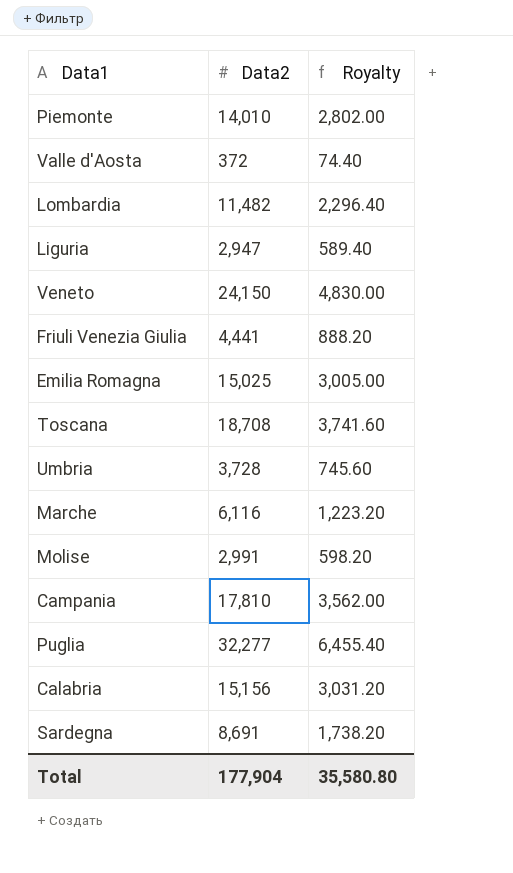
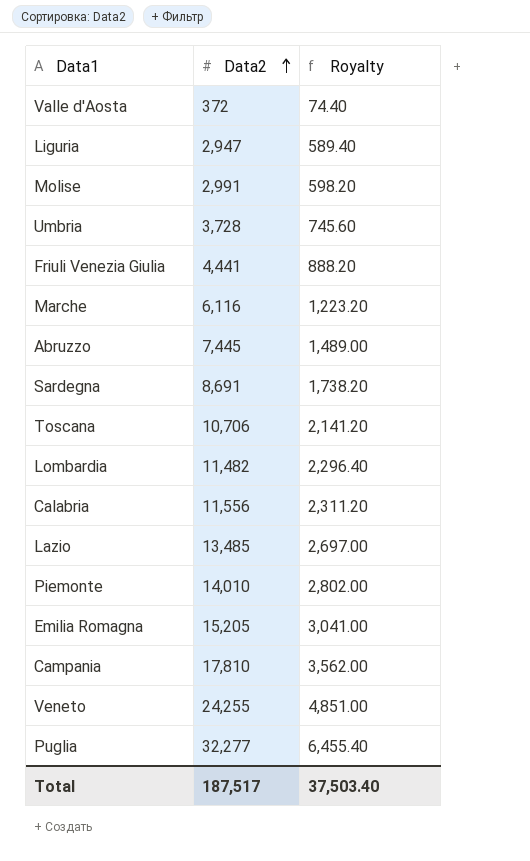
row order: none -> Data2 ascending
row Abruzzo: none -> 7,445 | 1,489.00
Toscana | Data2: 18,708 -> 10,706
Toscana | Royalty: 3,741.60 -> 2,141.20
Calabria | Data2: 15,156 -> 11,556
Calabria | Royalty: 3,031.20 -> 2,311.20
row Lazio: none -> 13,485 | 2,697.00
Emilia Romagna | Data2: 15,025 -> 15,205
Emilia Romagna | Royalty: 3,005.00 -> 3,041.00
Veneto | Data2: 24,150 -> 24,255
Veneto | Royalty: 4,830.00 -> 4,851.00
Total | Data2: 177,904 -> 187,517
Total | Royalty: 35,580.80 -> 37,503.40

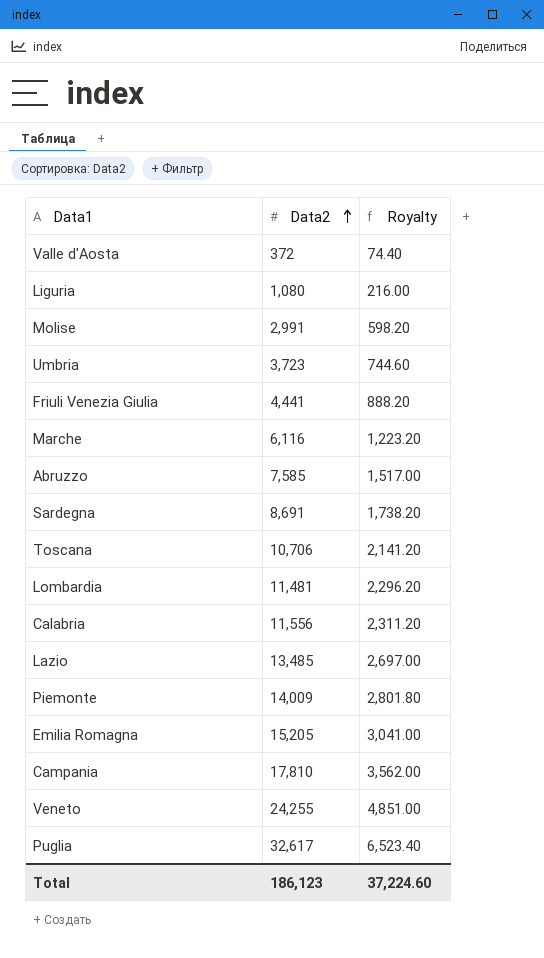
Liguria | Data2: 2,947 -> 1,080
Liguria | Royalty: 589.40 -> 216.00
Umbria | Data2: 3,728 -> 3,723
Umbria | Royalty: 745.60 -> 744.60
Abruzzo | Data2: 7,445 -> 7,585
Abruzzo | Royalty: 1,489.00 -> 1,517.00
Lombardia | Data2: 11,482 -> 11,481
Lombardia | Royalty: 2,296.40 -> 2,296.20
Piemonte | Data2: 14,010 -> 14,009
Piemonte | Royalty: 2,802.00 -> 2,801.80
Puglia | Data2: 32,277 -> 32,617
Puglia | Royalty: 6,455.40 -> 6,523.40
Total | Data2: 187,517 -> 186,123
Total | Royalty: 37,503.40 -> 37,224.60

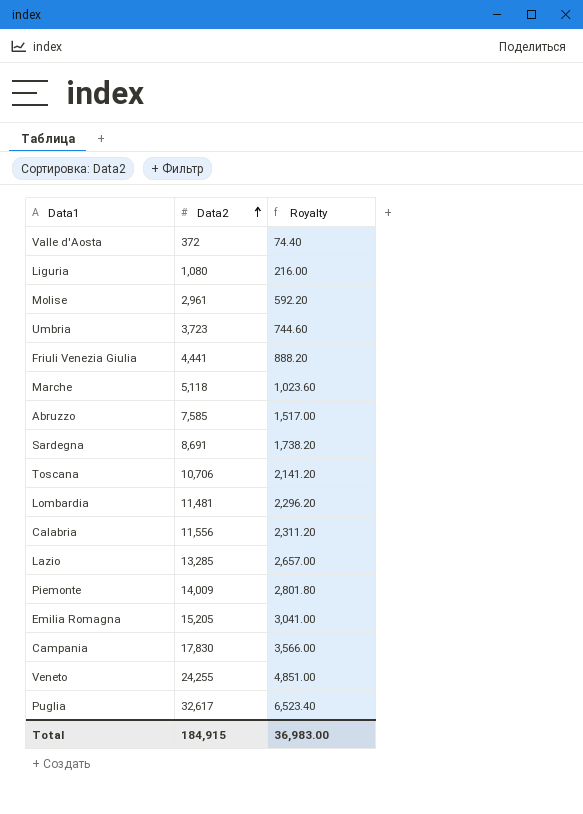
Molise | Data2: 2,991 -> 2,961
Molise | Royalty: 598.20 -> 592.20
Marche | Data2: 6,116 -> 5,118
Marche | Royalty: 1,223.20 -> 1,023.60
Lazio | Data2: 13,485 -> 13,285
Lazio | Royalty: 2,697.00 -> 2,657.00
Campania | Data2: 17,810 -> 17,830
Campania | Royalty: 3,562.00 -> 3,566.00
Total | Data2: 186,123 -> 184,915
Total | Royalty: 37,224.60 -> 36,983.00

